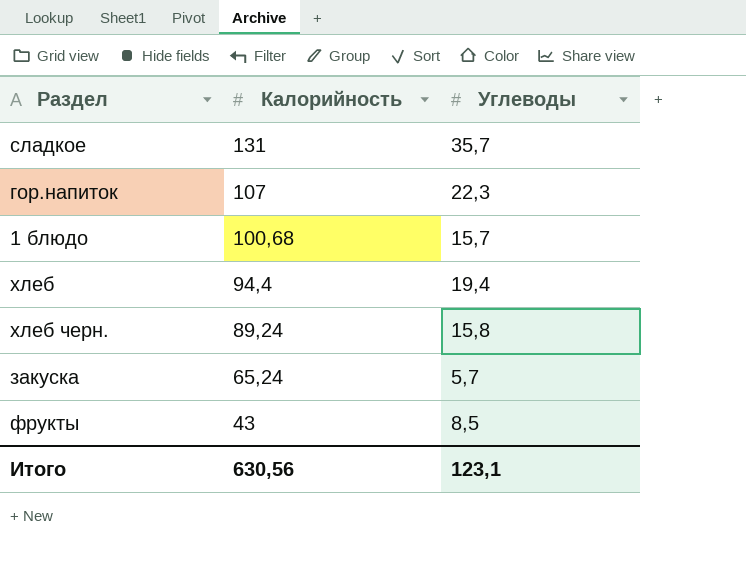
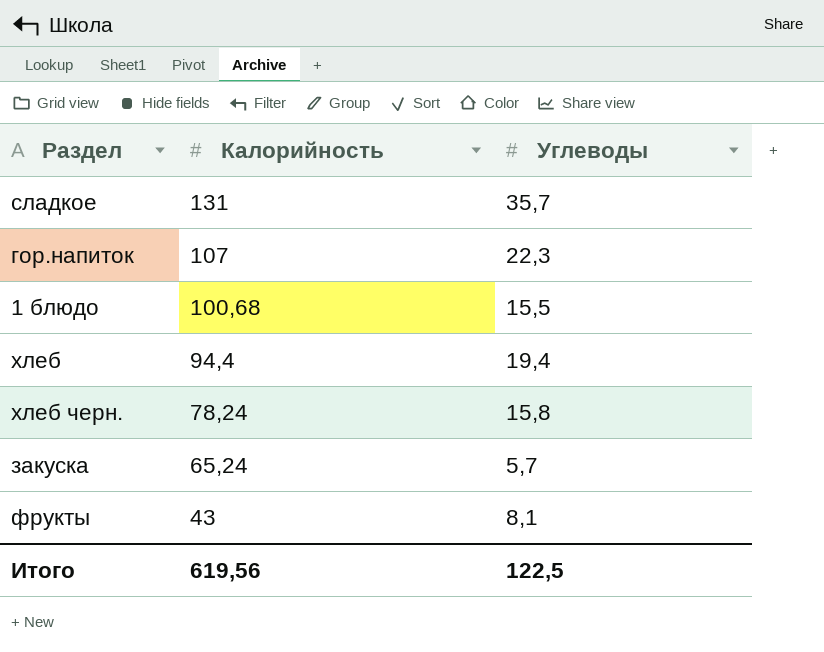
1 блюдо | Углеводы: 15,7 -> 15,5
хлеб черн. | Калорийность: 89,24 -> 78,24
фрукты | Углеводы: 8,5 -> 8,1
Итого | Калорийность: 630,56 -> 619,56
Итого | Углеводы: 123,1 -> 122,5

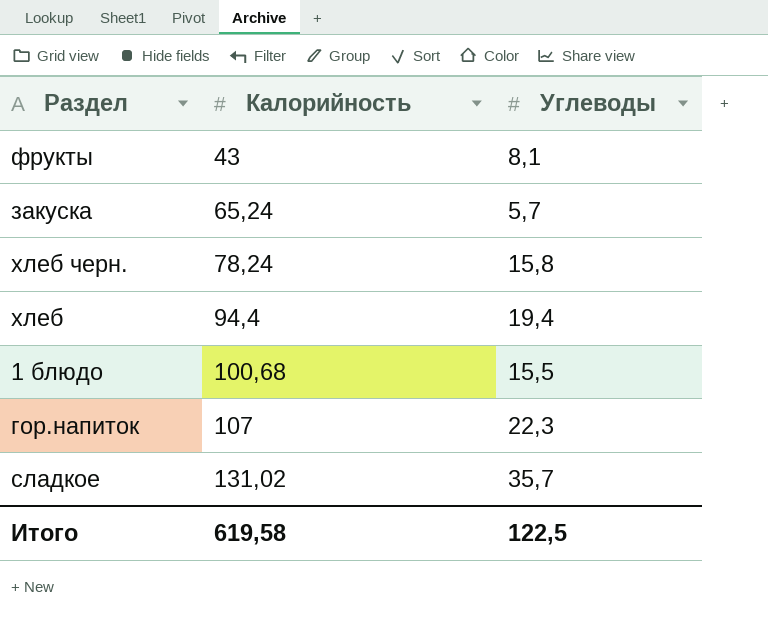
row order: Калорийность descending -> Калорийность ascending
сладкое | Калорийность: 131 -> 131,02
Итого | Калорийность: 619,56 -> 619,58

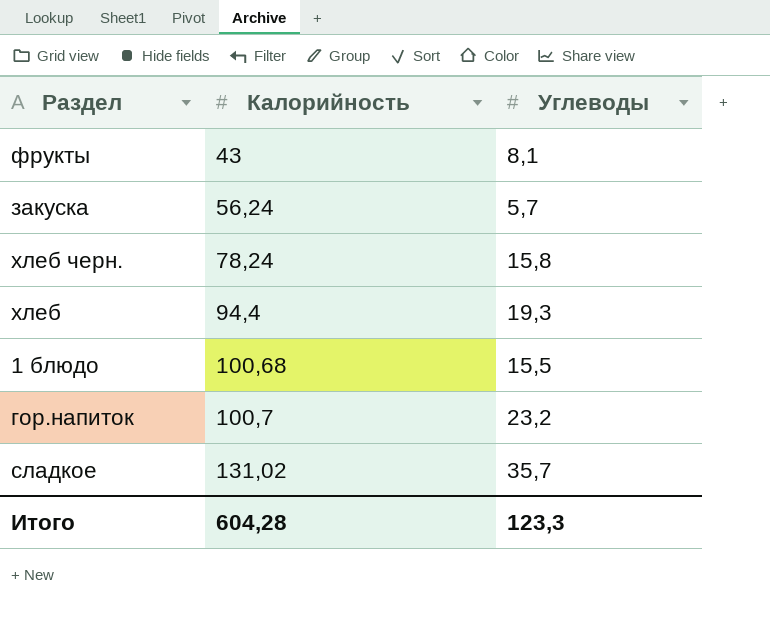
закуска | Калорийность: 65,24 -> 56,24
хлеб | Углеводы: 19,4 -> 19,3
гор.напиток | Калорийность: 107 -> 100,7
гор.напиток | Углеводы: 22,3 -> 23,2
Итого | Калорийность: 619,58 -> 604,28
Итого | Углеводы: 122,5 -> 123,3

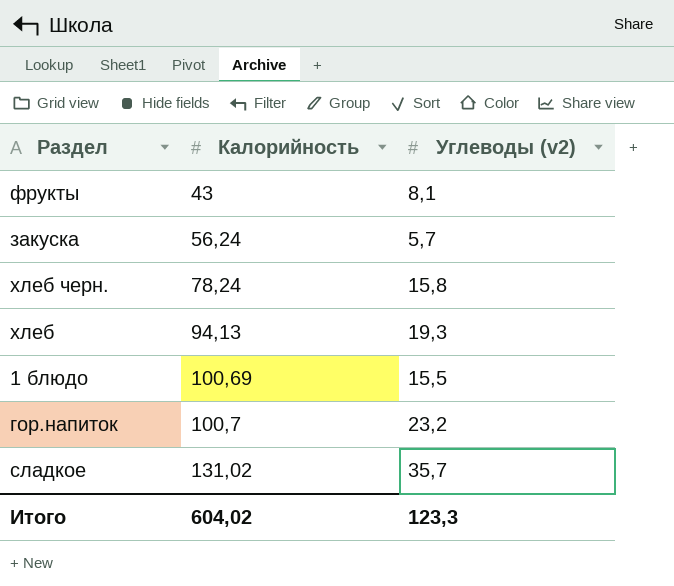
column name: Углеводы -> Углеводы (v2)
хлеб | Калорийность: 94,4 -> 94,13
1 блюдо | Калорийность: 100,68 -> 100,69
Итого | Калорийность: 604,28 -> 604,02

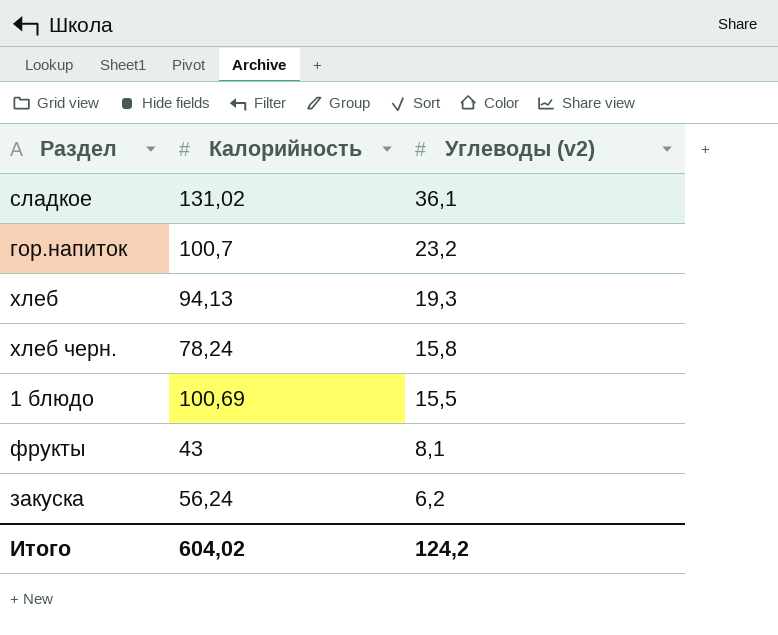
row order: Калорийность ascending -> Углеводы (v2) descending
сладкое | Углеводы (v2): 35,7 -> 36,1
закуска | Углеводы (v2): 5,7 -> 6,2
Итого | Углеводы (v2): 123,3 -> 124,2

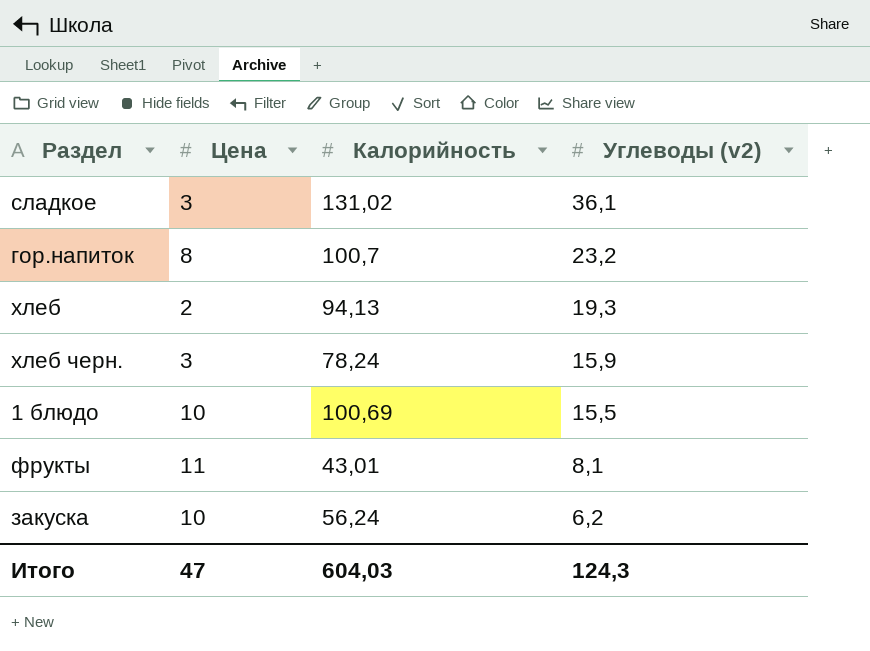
column Цена | position: none -> 2
хлеб черн. | Углеводы (v2): 15,8 -> 15,9
фрукты | Калорийность: 43 -> 43,01
Итого | Калорийность: 604,02 -> 604,03
Итого | Углеводы (v2): 124,2 -> 124,3

